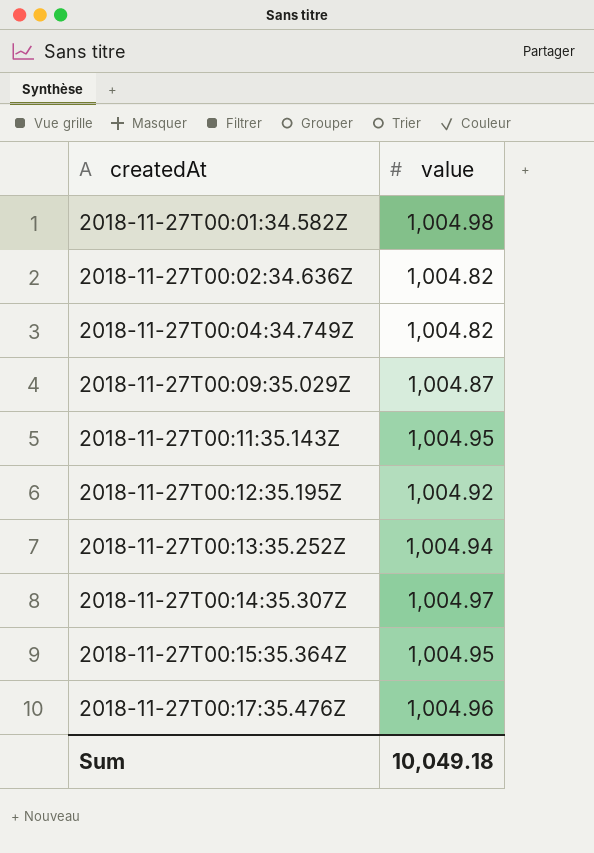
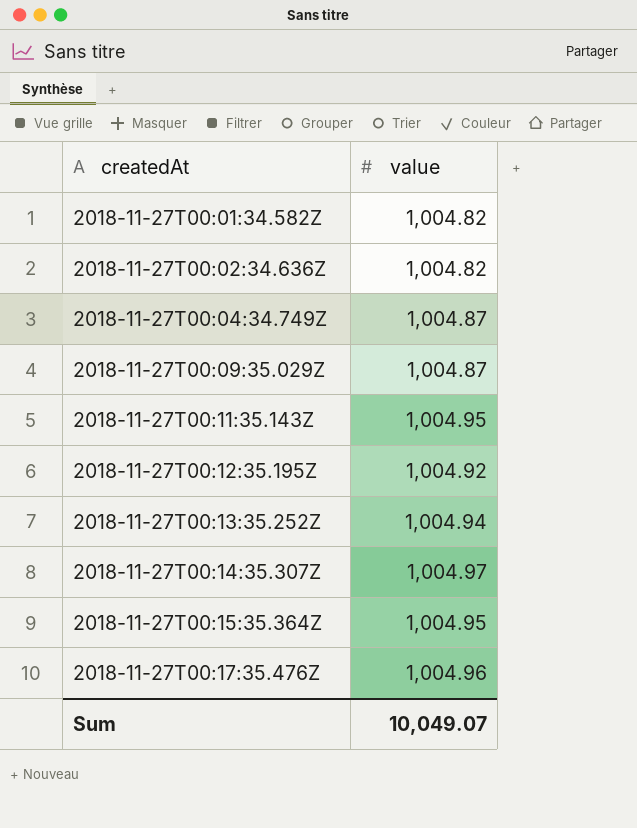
2018-11-27T00:01:34.582Z | value: 1,004.98 -> 1,004.82
2018-11-27T00:04:34.749Z | value: 1,004.82 -> 1,004.87
Sum | value: 10,049.18 -> 10,049.07

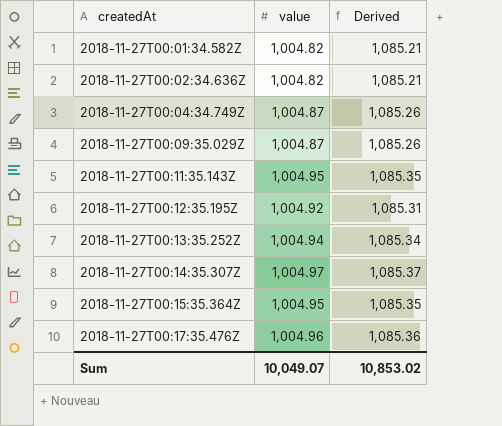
column Derived | formula: none -> [value] * 1.08

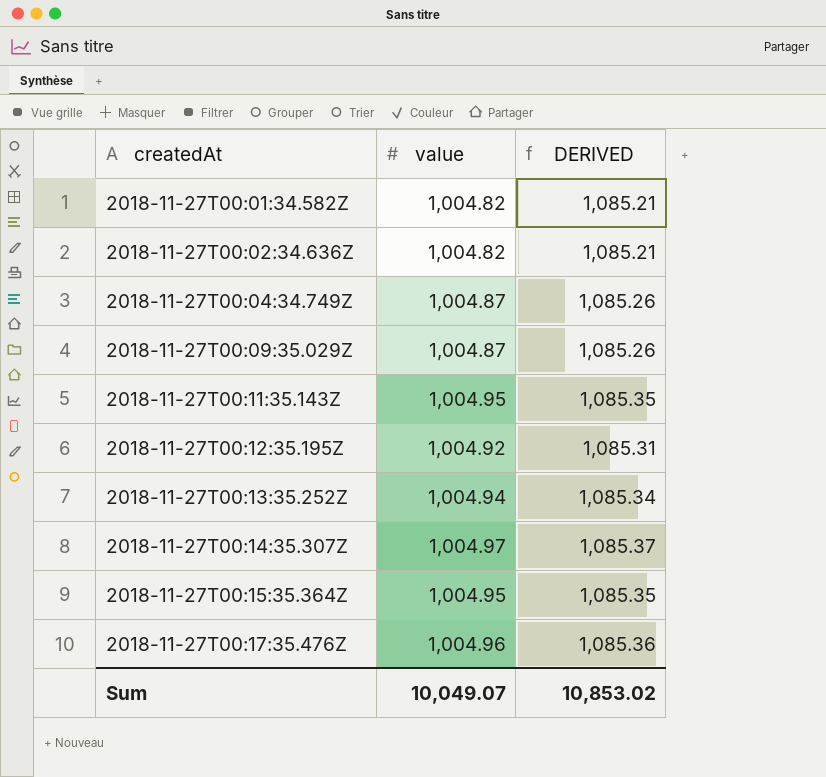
column name: Derived -> DERIVED

